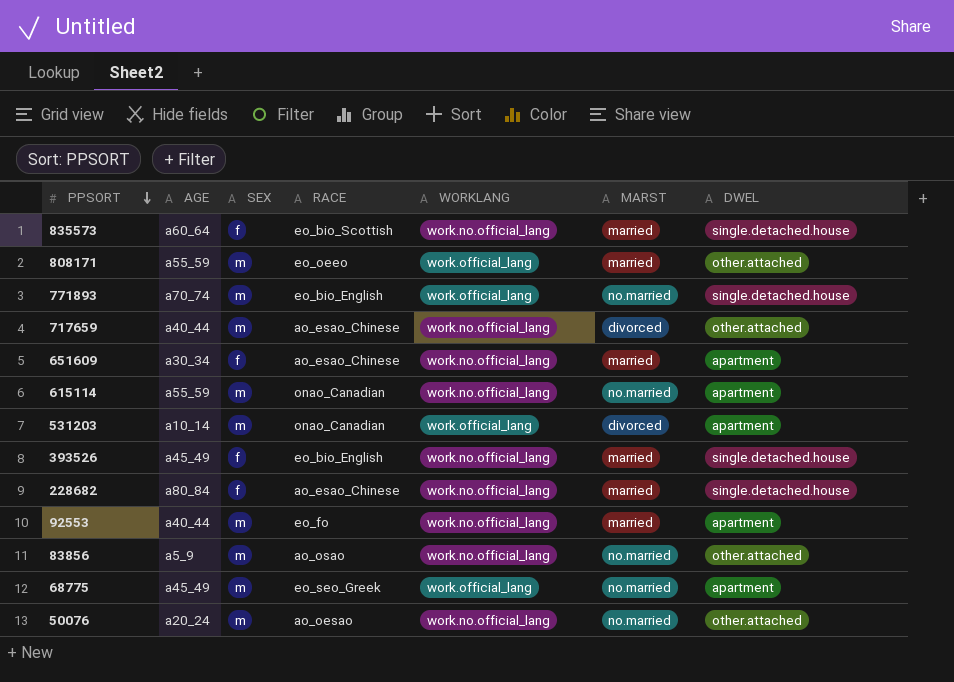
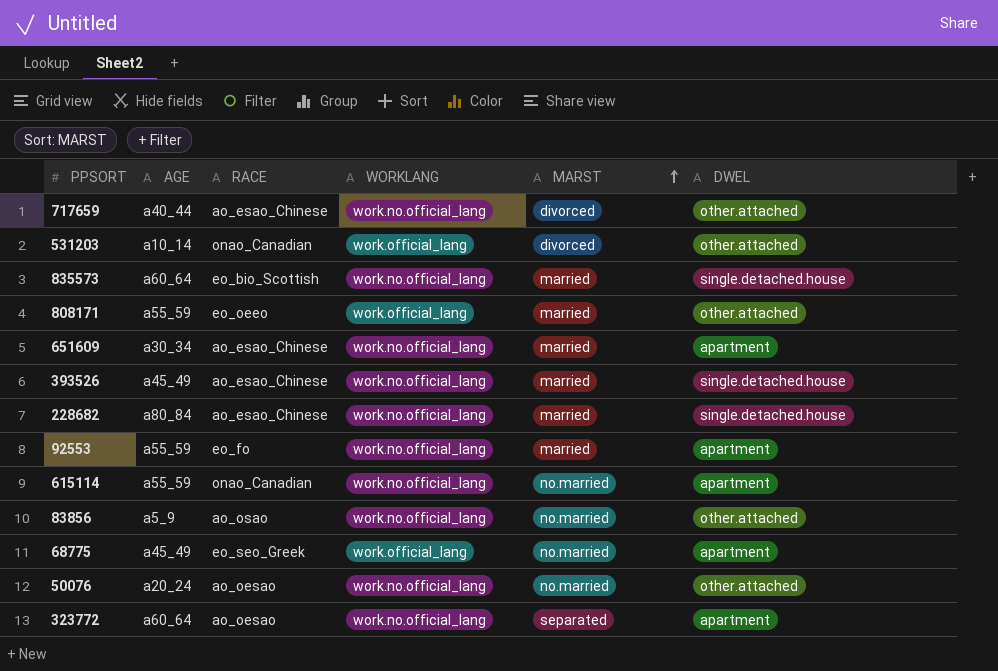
row order: PPSORT descending -> MARST ascending
column SEX | position: 3 -> none
row 771893: a70_74 | m | eo_bio_English | work.official_lang | no.married | single.detached.house -> none
531203 | DWEL: apartment -> other.attached
393526 | RACE: eo_bio_English -> ao_esao_Chinese
92553 | AGE: a40_44 -> a55_59
row 323772: none -> a60_64 | ao_oesao | work.no.official_lang | separated | apartment

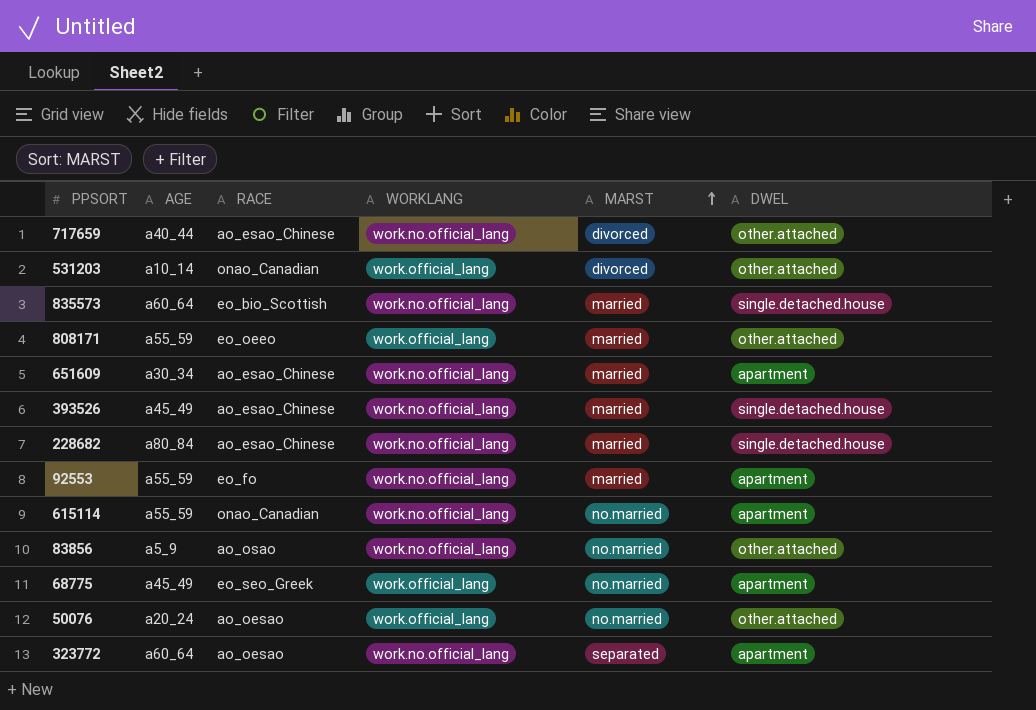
50076 | WORKLANG: work.no.official_lang -> work.official_lang

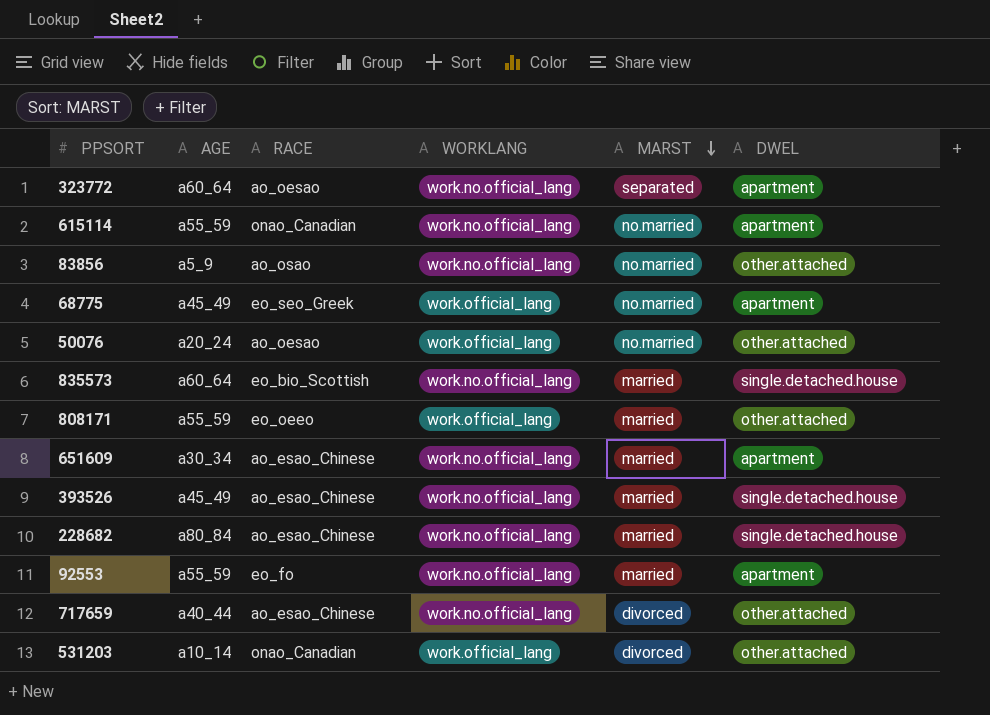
row order: MARST ascending -> MARST descending

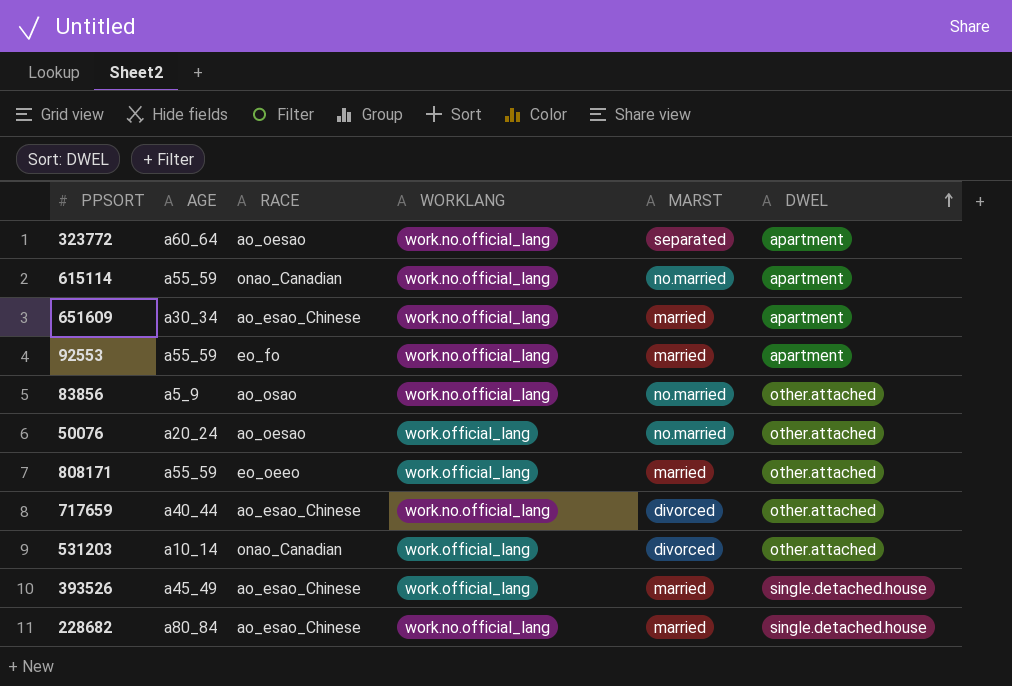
row order: MARST descending -> DWEL ascending
row 68775: a45_49 | eo_seo_Greek | work.official_lang | no.married | apartment -> none
row 835573: a60_64 | eo_bio_Scottish | work.no.official_lang | married | single.detached.house -> none
393526 | WORKLANG: work.no.official_lang -> work.official_lang

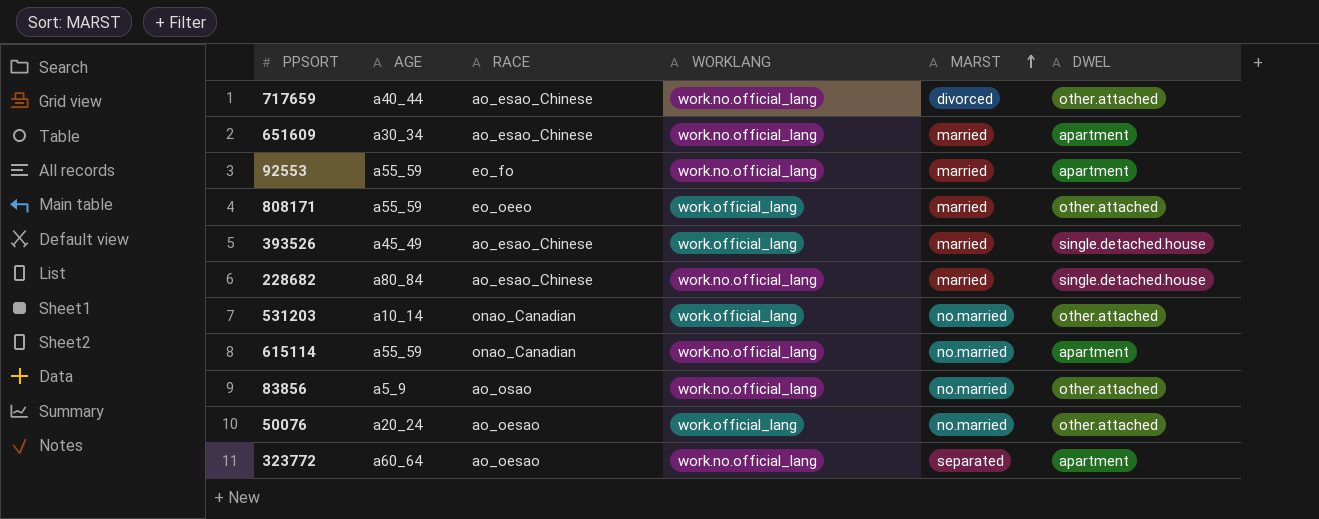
row order: DWEL ascending -> MARST ascending
531203 | MARST: divorced -> no.married

